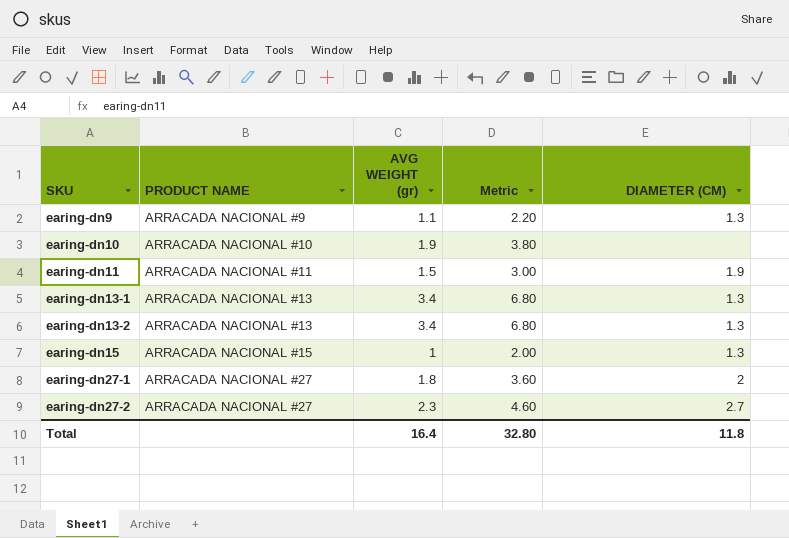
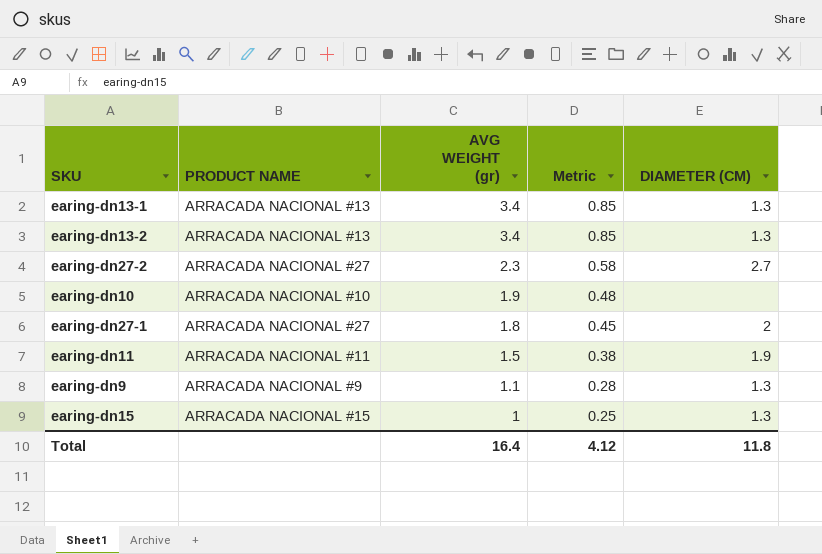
row order: SKU ascending -> AVG WEIGHT (gr) descending
column Metric | formula: [AVG WEIGHT (gr)] * 2 -> [AVG WEIGHT (gr)] * 0.25
Total | Metric: 32.80 -> 4.12

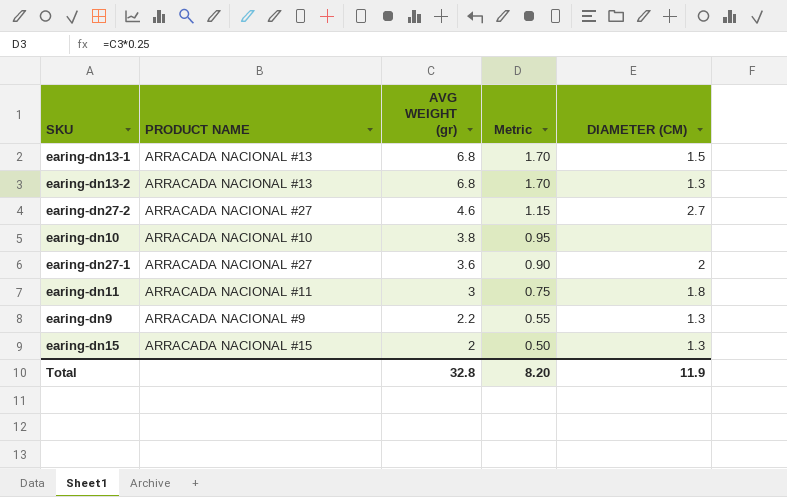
earing-dn13-1 | AVG WEIGHT (gr): 3.4 -> 6.8
earing-dn13-1 | Metric: 0.85 -> 1.70
earing-dn13-1 | DIAMETER (CM): 1.3 -> 1.5
earing-dn13-2 | AVG WEIGHT (gr): 3.4 -> 6.8
earing-dn13-2 | Metric: 0.85 -> 1.70
earing-dn27-2 | AVG WEIGHT (gr): 2.3 -> 4.6
earing-dn27-2 | Metric: 0.58 -> 1.15
earing-dn10 | AVG WEIGHT (gr): 1.9 -> 3.8
earing-dn10 | Metric: 0.48 -> 0.95
earing-dn27-1 | AVG WEIGHT (gr): 1.8 -> 3.6
earing-dn27-1 | Metric: 0.45 -> 0.90
earing-dn11 | AVG WEIGHT (gr): 1.5 -> 3
earing-dn11 | Metric: 0.38 -> 0.75
earing-dn11 | DIAMETER (CM): 1.9 -> 1.8
earing-dn9 | AVG WEIGHT (gr): 1.1 -> 2.2
earing-dn9 | Metric: 0.28 -> 0.55
earing-dn15 | AVG WEIGHT (gr): 1 -> 2
earing-dn15 | Metric: 0.25 -> 0.50
Total | AVG WEIGHT (gr): 16.4 -> 32.8
Total | Metric: 4.12 -> 8.20
Total | DIAMETER (CM): 11.8 -> 11.9

